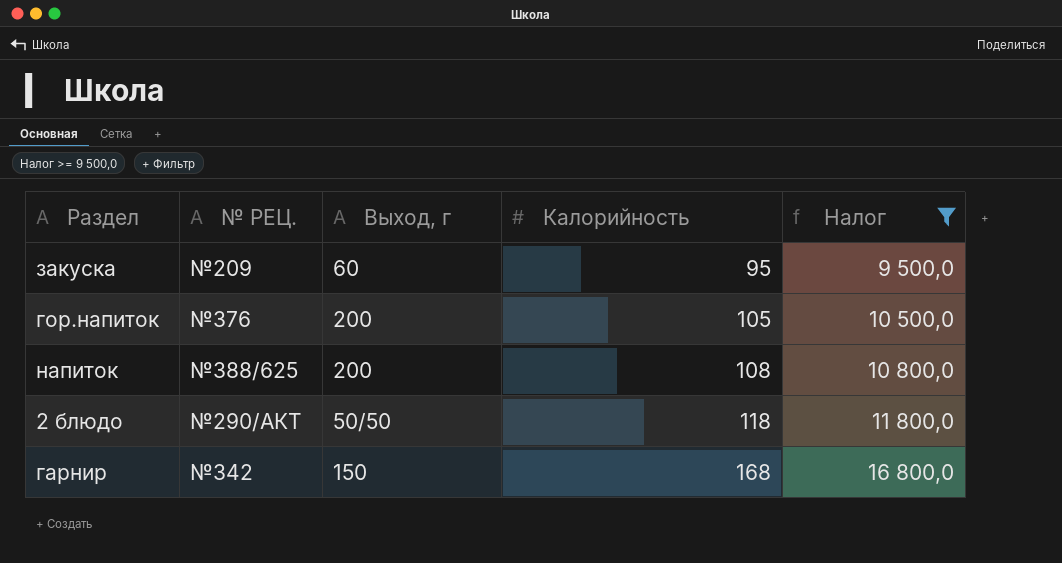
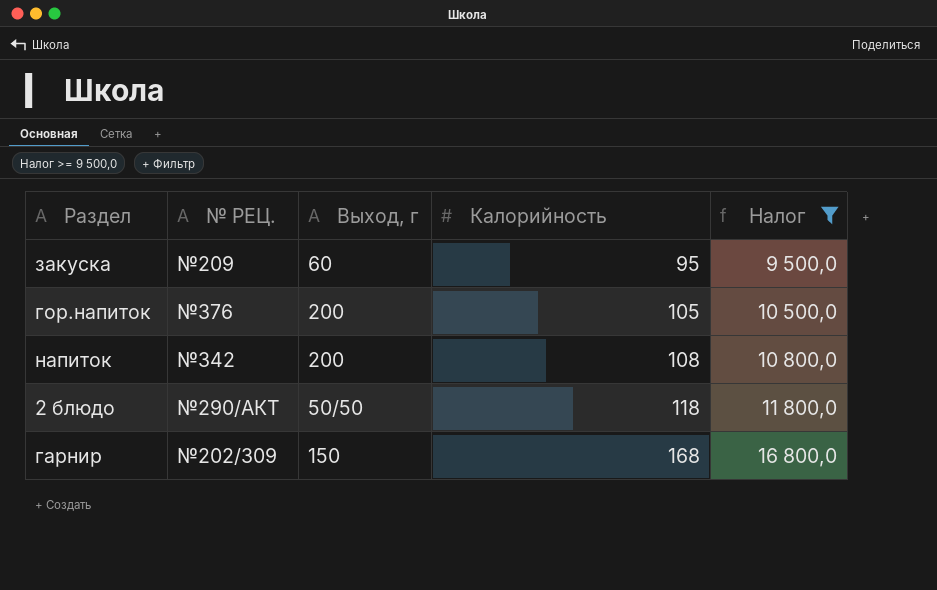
напиток | № РЕЦ.: №388/625 -> №342
гарнир | № РЕЦ.: №342 -> №202/309

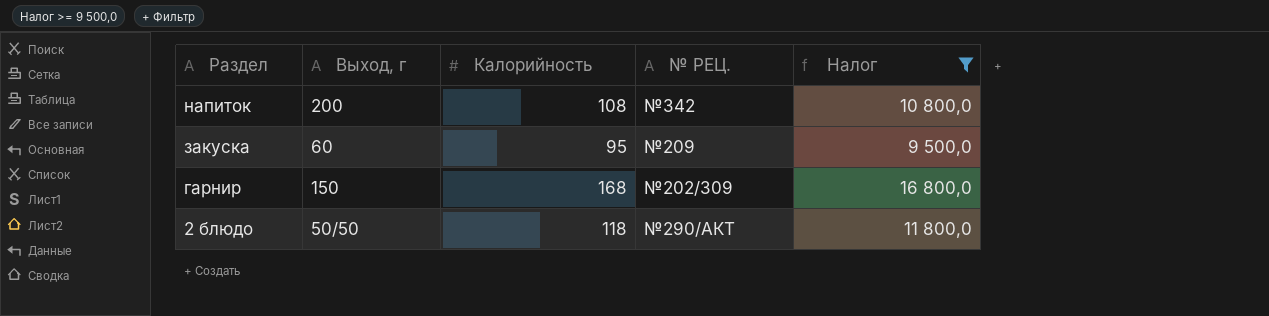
row order: Калорийность ascending -> Раздел descending
column № РЕЦ. | position: 2 -> 4
row гор.напиток: №376 | 200 | 105 | 10 500,0 -> none

